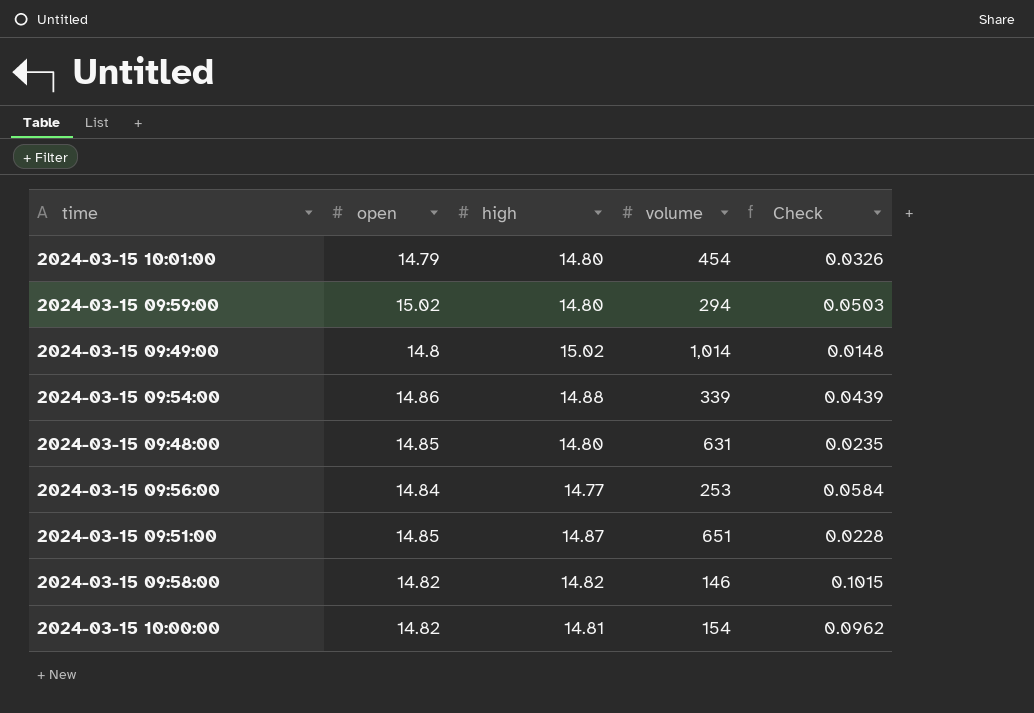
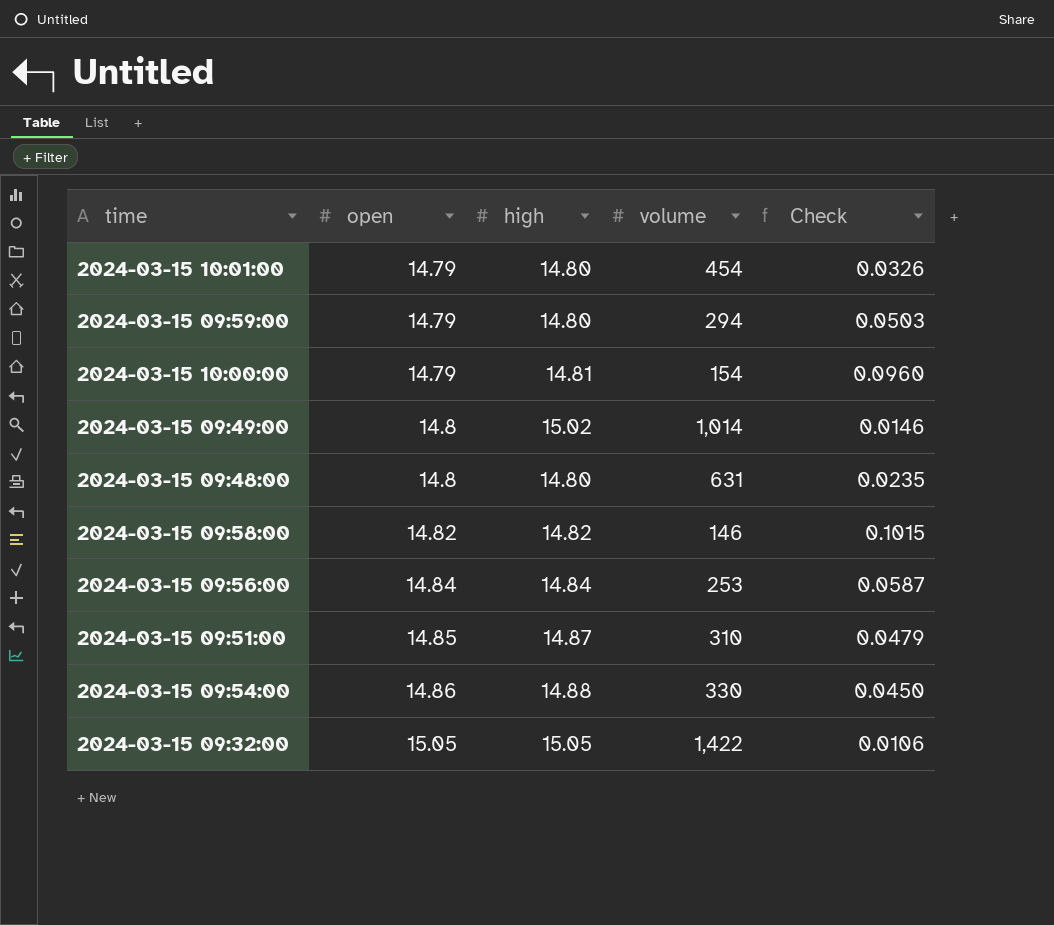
row order: none -> open ascending
column Check | formula: [high] / [volume] -> [open] / [volume]
2024-03-15 09:59:00 | open: 15.02 -> 14.79
2024-03-15 10:00:00 | open: 14.82 -> 14.79
2024-03-15 09:48:00 | open: 14.85 -> 14.8
2024-03-15 09:56:00 | high: 14.77 -> 14.84
2024-03-15 09:51:00 | volume: 651 -> 310
2024-03-15 09:54:00 | volume: 339 -> 330
row 2024-03-15 09:32:00: none -> 15.05 | 15.05 | 1,422 | 0.0106

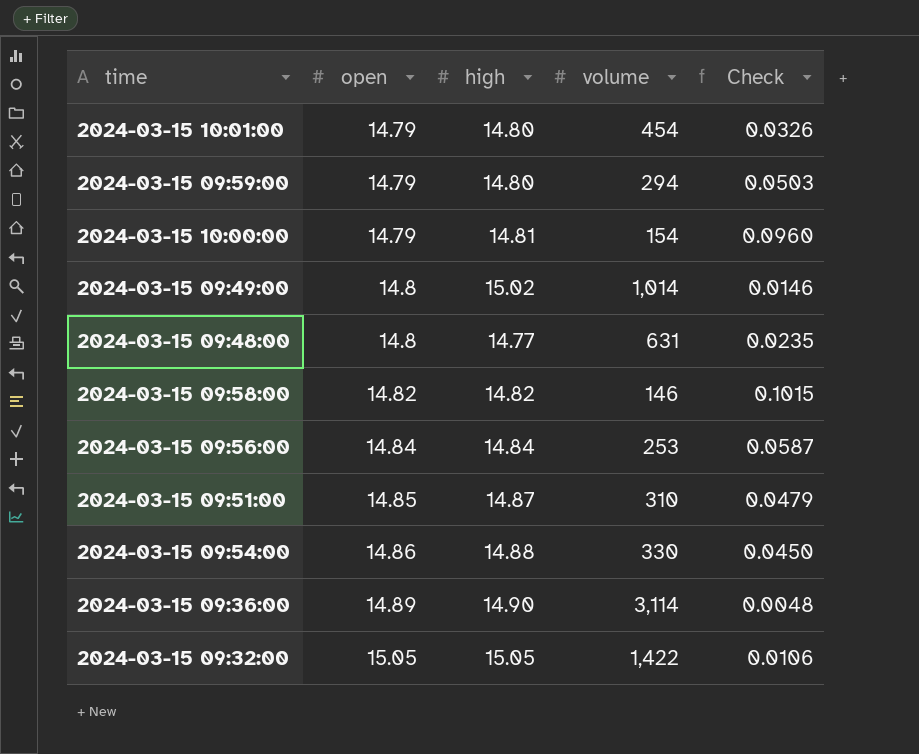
2024-03-15 09:48:00 | high: 14.80 -> 14.77
row 2024-03-15 09:36:00: none -> 14.89 | 14.90 | 3,114 | 0.0048

